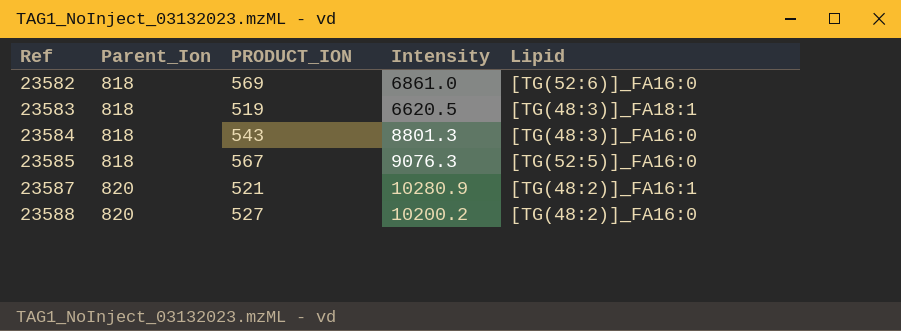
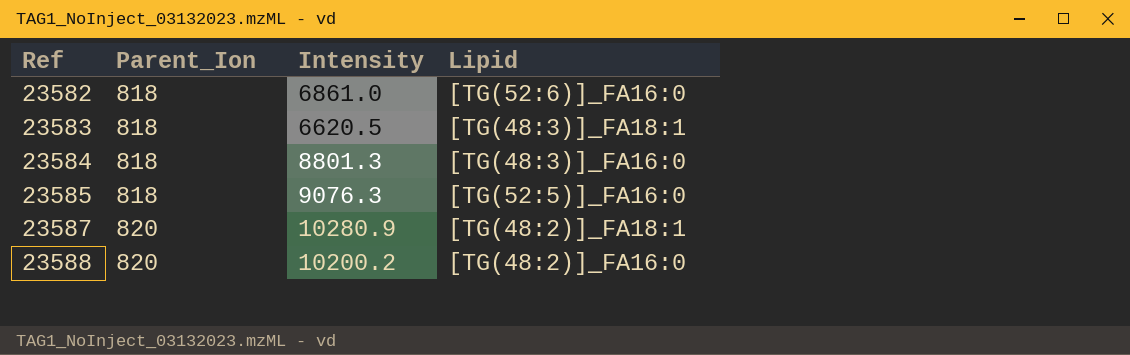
column PRODUCT_ION | position: 3 -> none
23587 | Lipid: [TG(48:2)]_FA16:1 -> [TG(48:2)]_FA18:1

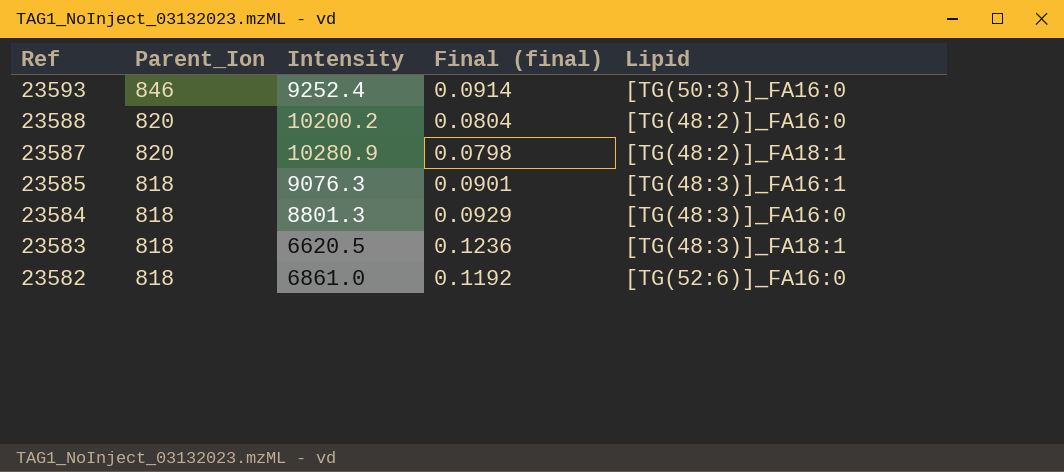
row order: Ref ascending -> Ref descending
column Final (final) | formula: none -> [Parent_Ion] / [Intensity]
row 23593: none -> 846 | 9252.4 | 0.0914 | [TG(50:3)]_FA16:0
23585 | Lipid: [TG(52:5)]_FA16:0 -> [TG(48:3)]_FA16:1

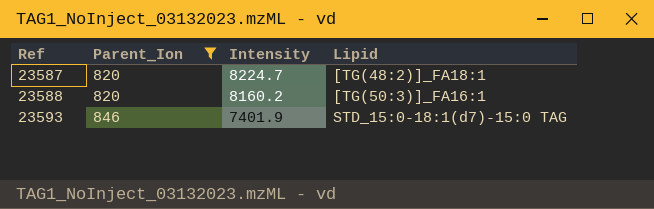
filter: none -> Parent_Ion != 818
row order: Ref descending -> Ref ascending
column Final (final) | formula: [Parent_Ion] / [Intensity] -> none
23587 | Intensity: 10280.9 -> 8224.7
23588 | Intensity: 10200.2 -> 8160.2
23588 | Lipid: [TG(48:2)]_FA16:0 -> [TG(50:3)]_FA16:1
23593 | Intensity: 9252.4 -> 7401.9
23593 | Lipid: [TG(50:3)]_FA16:0 -> STD_15:0-18:1(d7)-15:0 TAG

